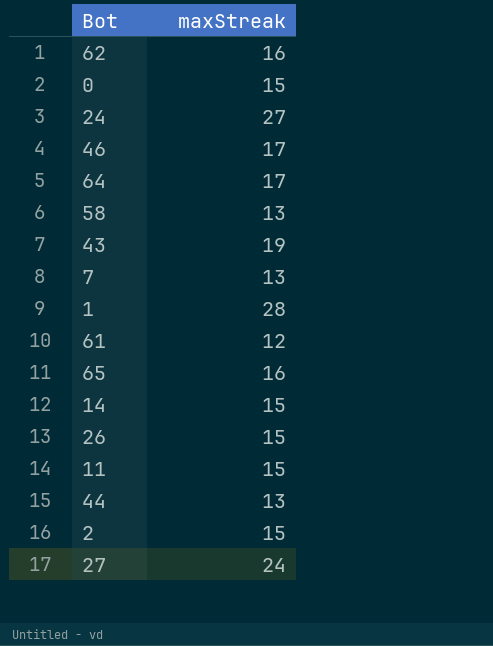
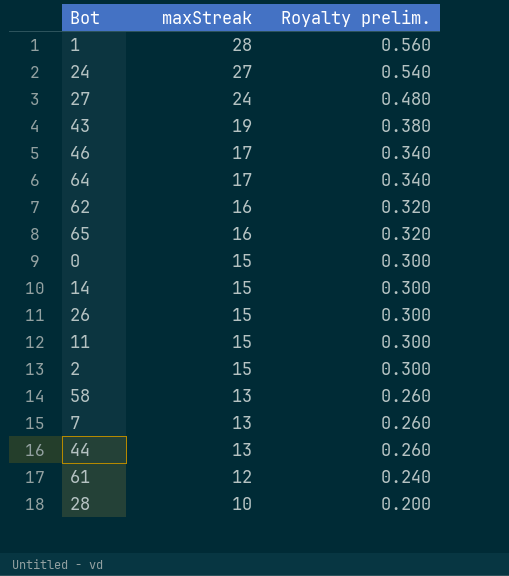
row order: none -> maxStreak descending
column Royalty prelim. | formula: none -> [maxStreak] * 0.02
row 28: none -> 10 | 0.200

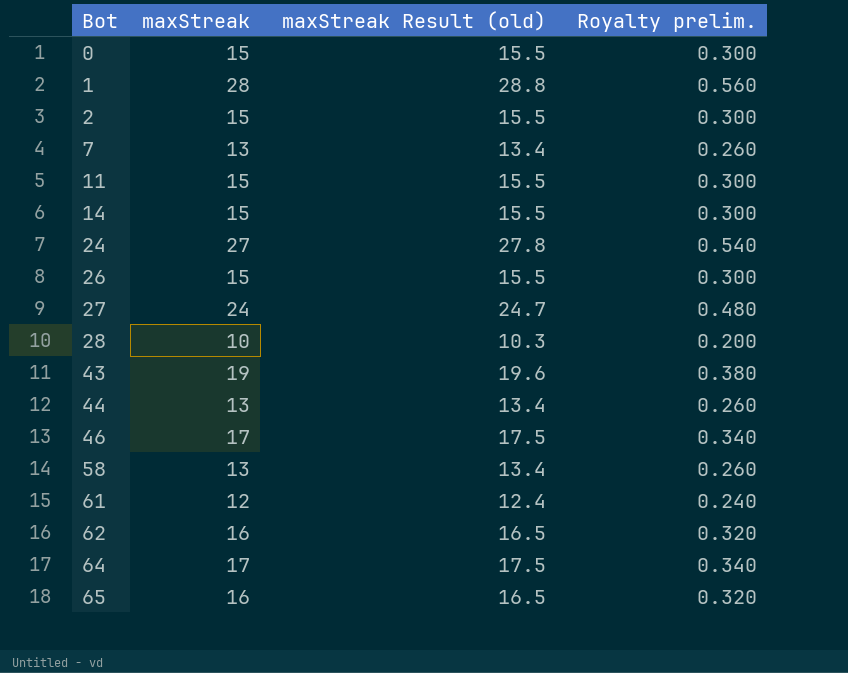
row order: maxStreak descending -> Bot ascending
column maxStreak Result (old) | formula: none -> [maxStreak] * 1.03

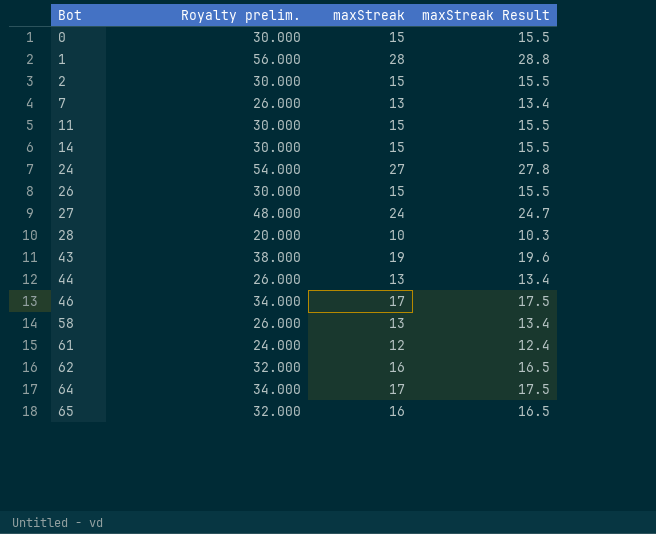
column Royalty prelim. | formula: [maxStreak] * 0.02 -> [maxStreak] * 2
column Royalty prelim. | position: 4 -> 2
column name: maxStreak Result (old) -> maxStreak Result

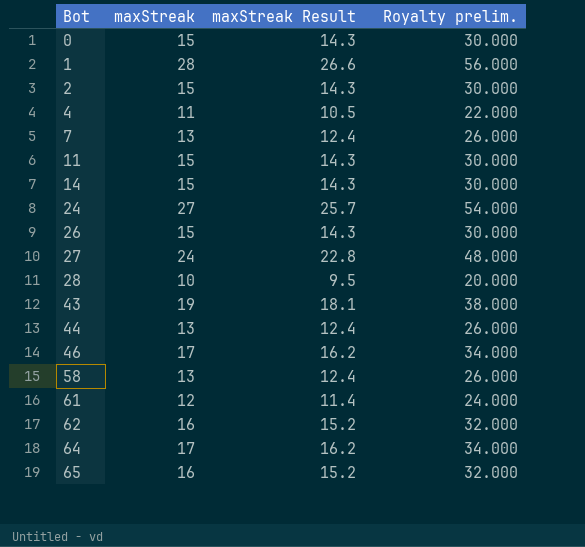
column maxStreak Result | formula: [maxStreak] * 1.03 -> [maxStreak] * 0.95
column Royalty prelim. | position: 2 -> 4
row 4: none -> 11 | 10.5 | 22.000

